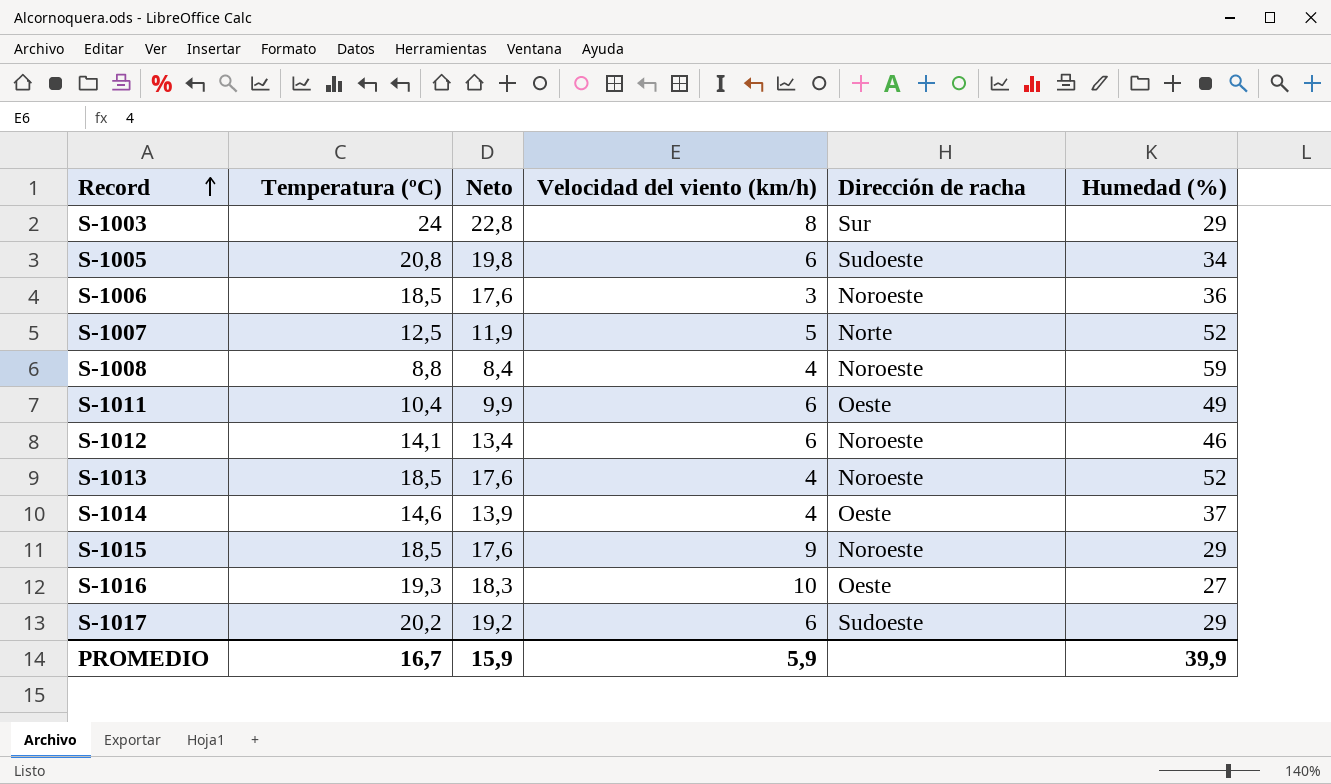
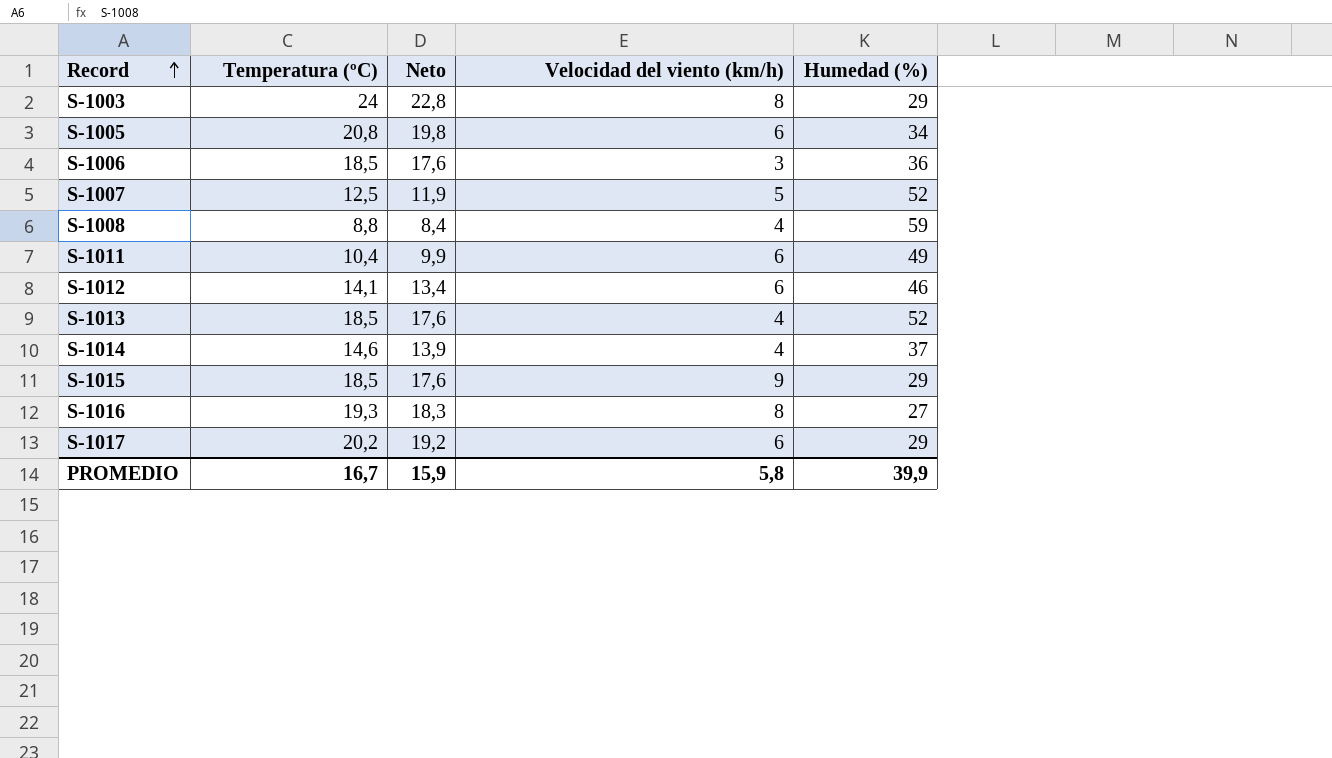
column Dirección de racha | position: 5 -> none
S-1016 | Velocidad del viento (km/h): 10 -> 8
PROMEDIO | Velocidad del viento (km/h): 5,9 -> 5,8

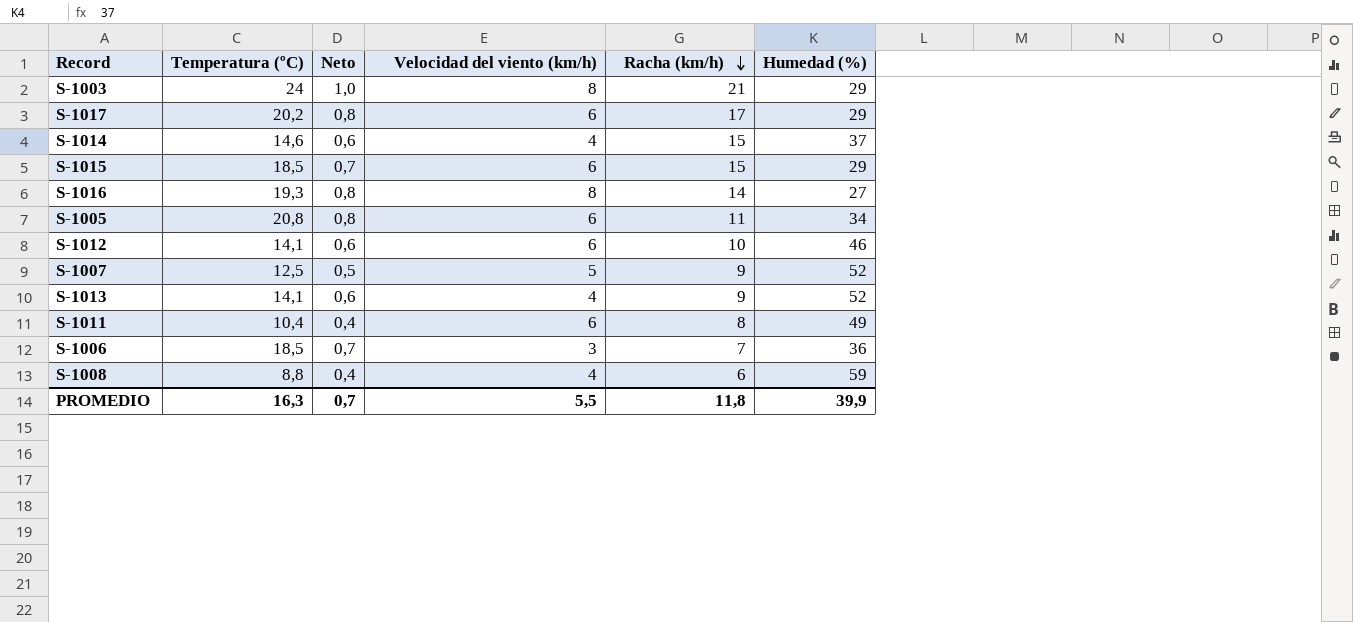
row order: Record ascending -> Racha (km/h) descending
column Neto | formula: [Temperatura (ºC)] * 0,95 -> [Temperatura (ºC)] * 0,04
column Racha (km/h) | position: none -> 5
S-1015 | Velocidad del viento (km/h): 9 -> 6
S-1013 | Temperatura (ºC): 18,5 -> 14,1
PROMEDIO | Temperatura (ºC): 16,7 -> 16,3
PROMEDIO | Neto: 15,9 -> 0,7
PROMEDIO | Velocidad del viento (km/h): 5,8 -> 5,5

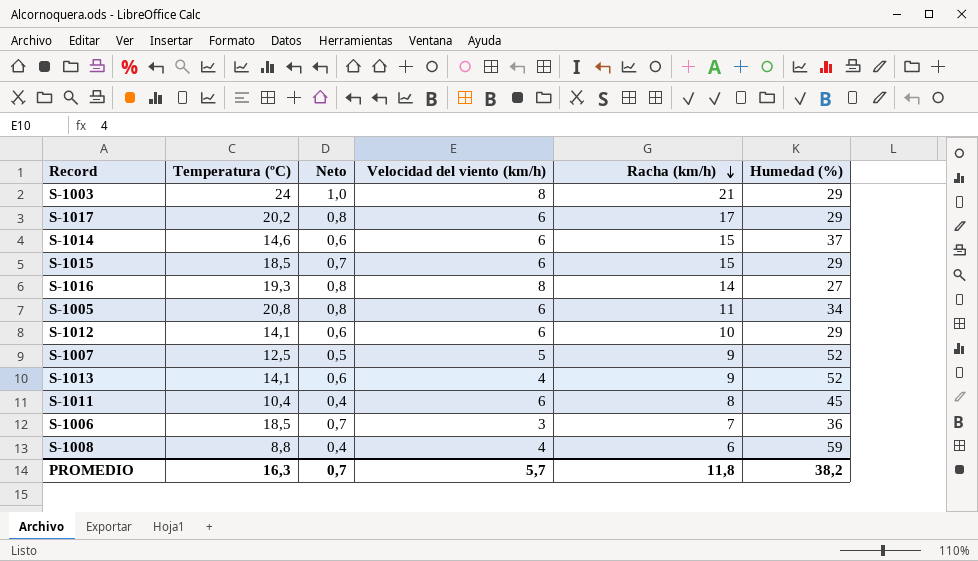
S-1014 | Velocidad del viento (km/h): 4 -> 6
S-1012 | Humedad (%): 46 -> 29
S-1011 | Humedad (%): 49 -> 45
PROMEDIO | Velocidad del viento (km/h): 5,5 -> 5,7
PROMEDIO | Humedad (%): 39,9 -> 38,2

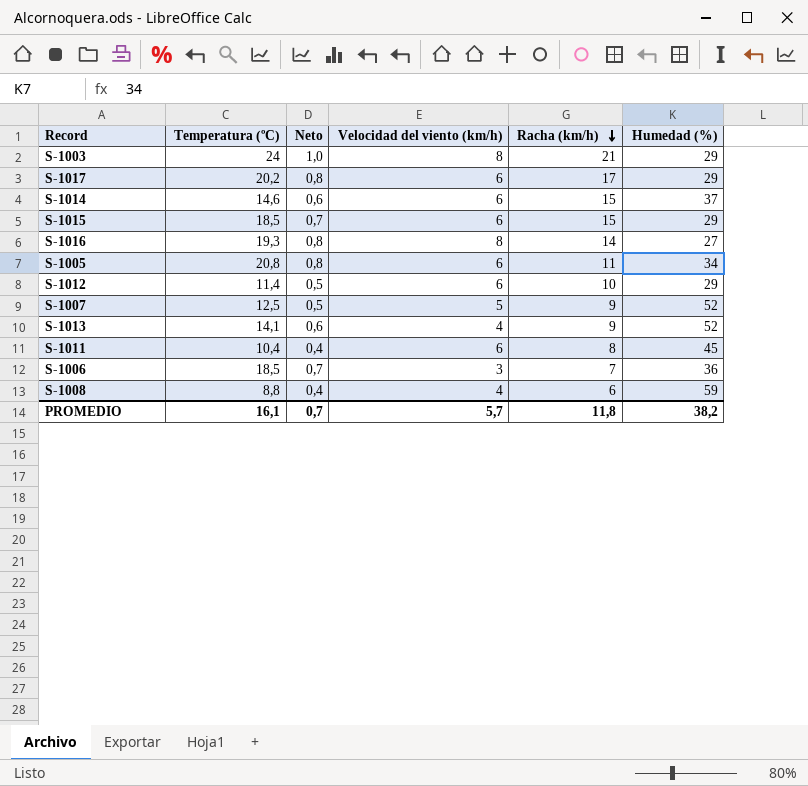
S-1012 | Temperatura (ºC): 14,1 -> 11,4
S-1012 | Neto: 0,6 -> 0,5
PROMEDIO | Temperatura (ºC): 16,3 -> 16,1

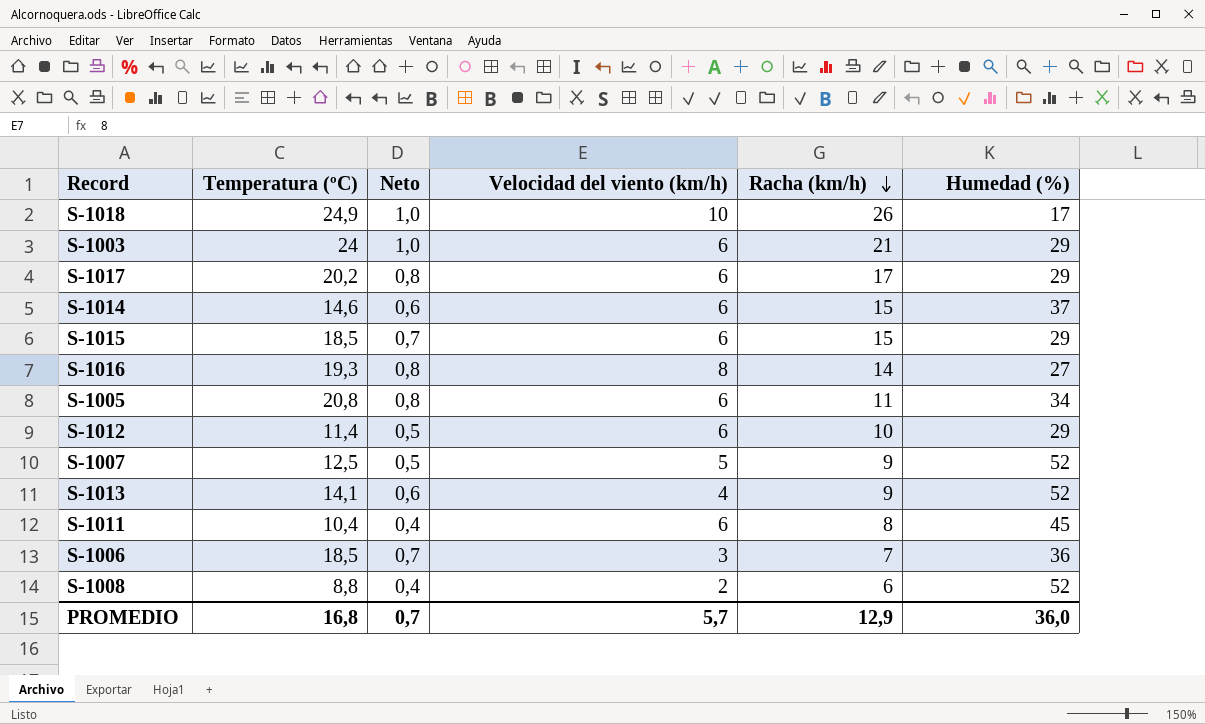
row S-1018: none -> 24,9 | 1,0 | 10 | 26 | 17
S-1003 | Velocidad del viento (km/h): 8 -> 6
S-1008 | Velocidad del viento (km/h): 4 -> 2
S-1008 | Humedad (%): 59 -> 52
PROMEDIO | Temperatura (ºC): 16,1 -> 16,8
PROMEDIO | Racha (km/h): 11,8 -> 12,9
PROMEDIO | Humedad (%): 38,2 -> 36,0

